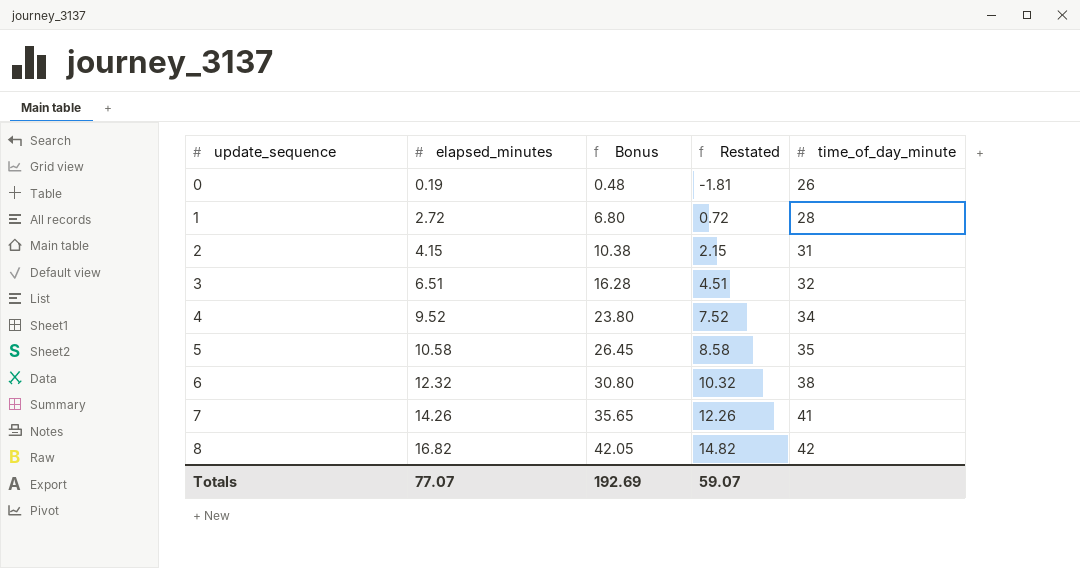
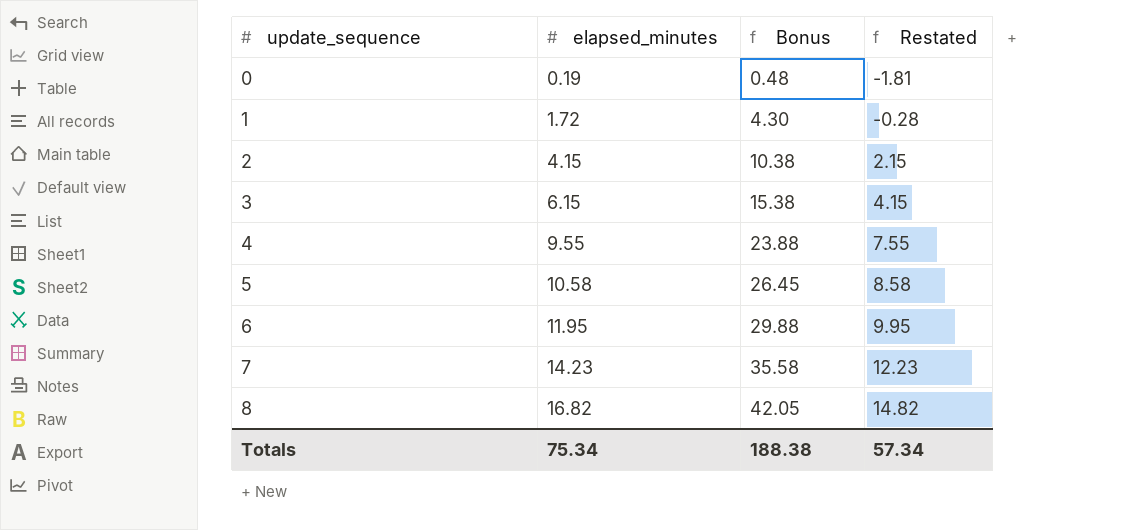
column time_of_day_minute | position: 5 -> none
1 | elapsed_minutes: 2.72 -> 1.72
1 | Bonus: 6.80 -> 4.30
1 | Restated: 0.72 -> -0.28
3 | elapsed_minutes: 6.51 -> 6.15
3 | Bonus: 16.28 -> 15.38
3 | Restated: 4.51 -> 4.15
4 | elapsed_minutes: 9.52 -> 9.55
4 | Bonus: 23.80 -> 23.88
4 | Restated: 7.52 -> 7.55
6 | elapsed_minutes: 12.32 -> 11.95
6 | Bonus: 30.80 -> 29.88
6 | Restated: 10.32 -> 9.95
7 | elapsed_minutes: 14.26 -> 14.23
7 | Bonus: 35.65 -> 35.58
7 | Restated: 12.26 -> 12.23
Totals | elapsed_minutes: 77.07 -> 75.34
Totals | Bonus: 192.69 -> 188.38
Totals | Restated: 59.07 -> 57.34

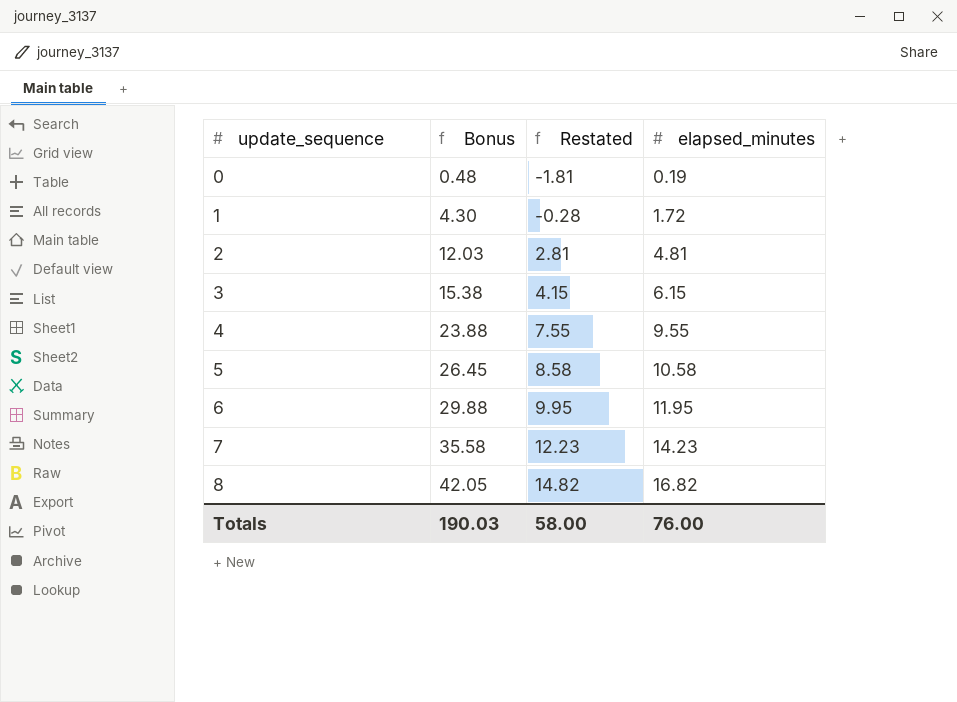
column elapsed_minutes | position: 2 -> 4
2 | Bonus: 10.38 -> 12.03
2 | Restated: 2.15 -> 2.81
2 | elapsed_minutes: 4.15 -> 4.81
Totals | Bonus: 188.38 -> 190.03
Totals | Restated: 57.34 -> 58.00
Totals | elapsed_minutes: 75.34 -> 76.00

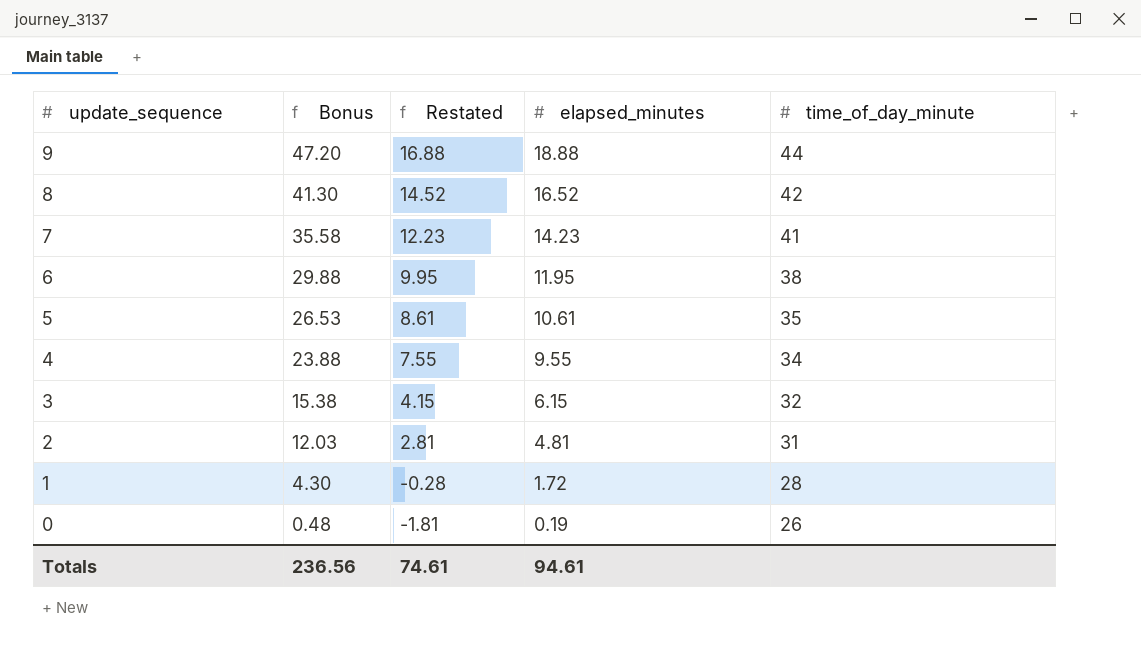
row order: update_sequence ascending -> update_sequence descending
column time_of_day_minute | position: none -> 5
row 9: none -> 47.20 | 16.88 | 18.88 | 44
8 | Bonus: 42.05 -> 41.30
8 | Restated: 14.82 -> 14.52
8 | elapsed_minutes: 16.82 -> 16.52
5 | Bonus: 26.45 -> 26.53
5 | Restated: 8.58 -> 8.61
5 | elapsed_minutes: 10.58 -> 10.61
Totals | Bonus: 190.03 -> 236.56
Totals | Restated: 58.00 -> 74.61
Totals | elapsed_minutes: 76.00 -> 94.61

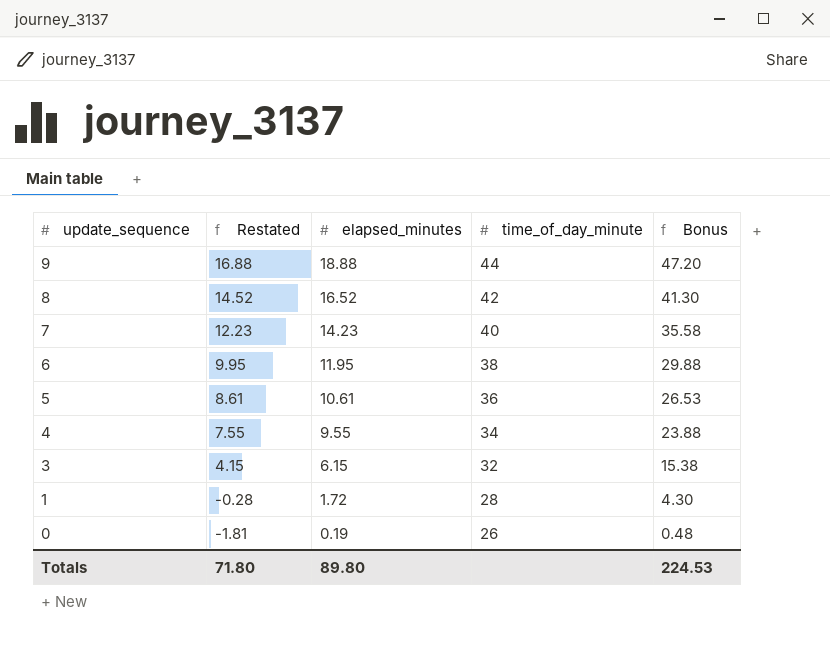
column Bonus | position: 2 -> 5
row 2: 12.03 | 2.81 | 4.81 | 31 -> none
7 | time_of_day_minute: 41 -> 40
5 | time_of_day_minute: 35 -> 36
Totals | Restated: 74.61 -> 71.80
Totals | elapsed_minutes: 94.61 -> 89.80
Totals | Bonus: 236.56 -> 224.53

